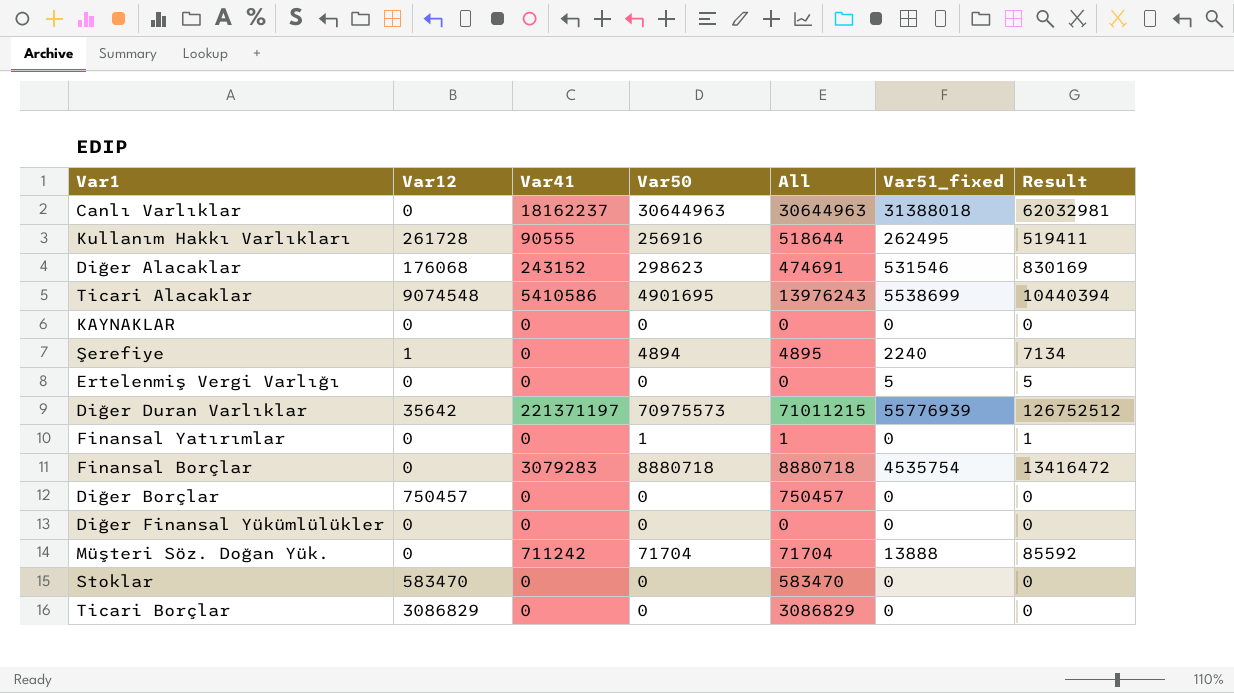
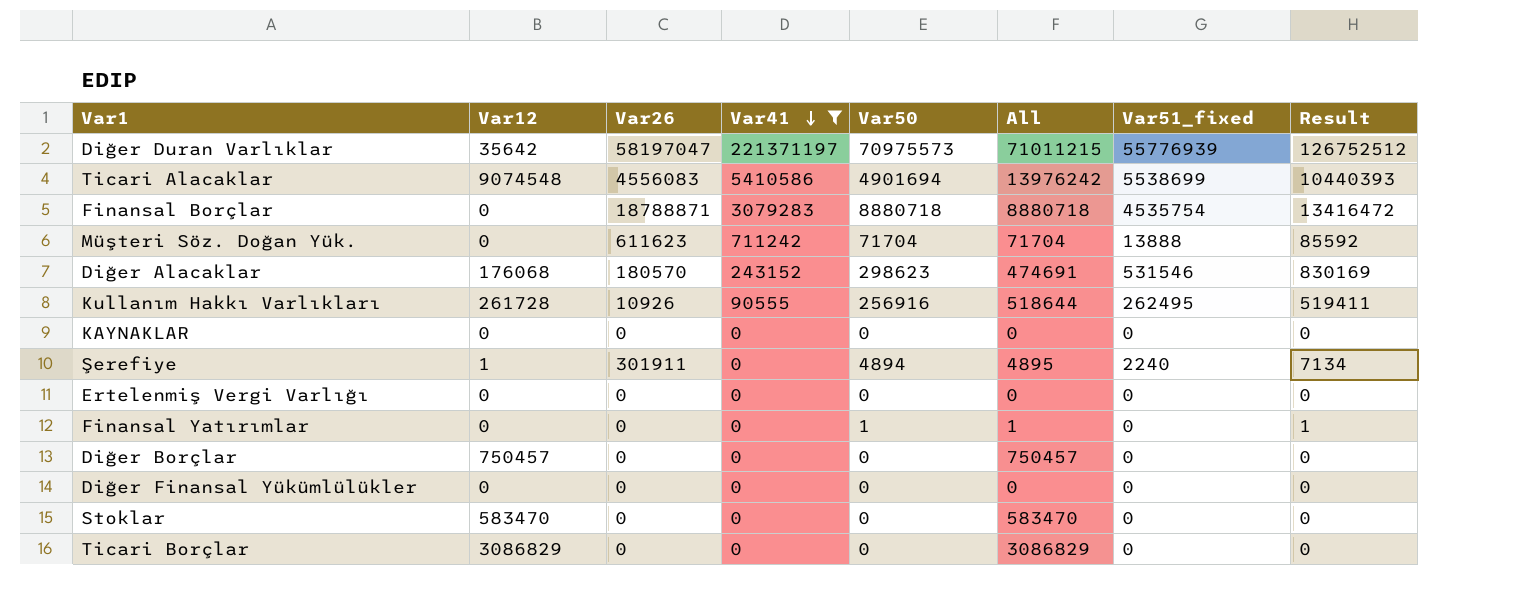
filter: none -> Var41 != 18162237
row order: none -> Var41 descending
column Var26 | position: none -> 3
Ticari Alacaklar | Var50: 4901695 -> 4901694
Ticari Alacaklar | All: 13976243 -> 13976242
Ticari Alacaklar | Result: 10440394 -> 10440393
Ertelenmiş Vergi Varlığı | Var51_fixed: 5 -> 0
Ertelenmiş Vergi Varlığı | Result: 5 -> 0

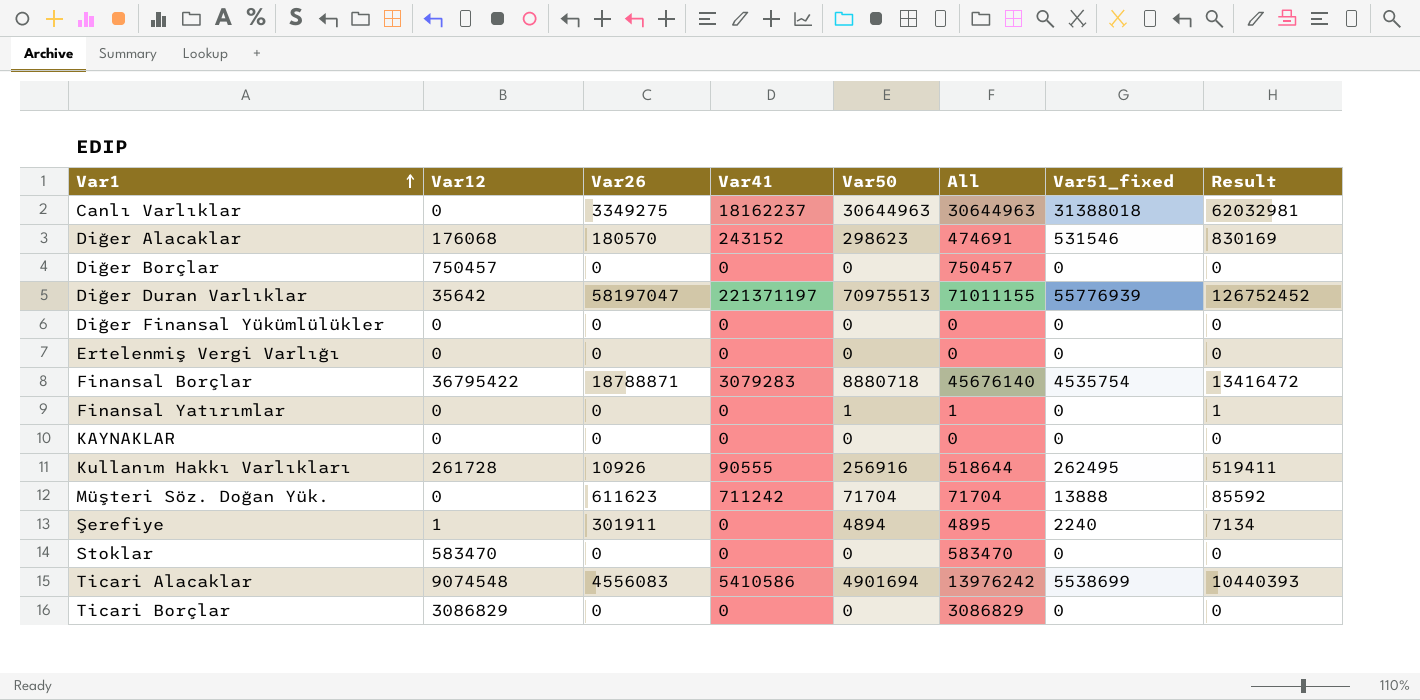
filter: Var41 != 18162237 -> none
row order: Var41 descending -> Var1 ascending
Diğer Duran Varlıklar | Var50: 70975573 -> 70975513
Diğer Duran Varlıklar | All: 71011215 -> 71011155
Diğer Duran Varlıklar | Result: 126752512 -> 126752452
Finansal Borçlar | Var12: 0 -> 36795422
Finansal Borçlar | All: 8880718 -> 45676140

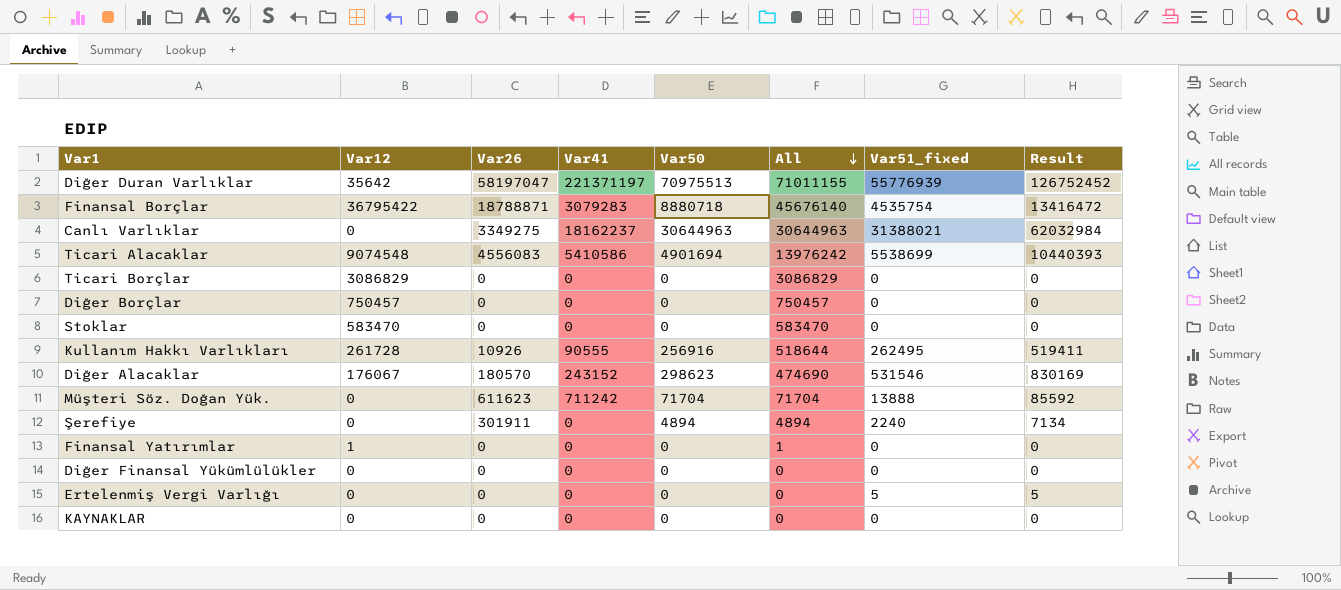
row order: Var1 ascending -> All descending
Canlı Varlıklar | Var51_fixed: 31388018 -> 31388021
Canlı Varlıklar | Result: 62032981 -> 62032984
Diğer Alacaklar | Var12: 176068 -> 176067
Diğer Alacaklar | All: 474691 -> 474690
Şerefiye | Var12: 1 -> 0
Şerefiye | All: 4895 -> 4894
Finansal Yatırımlar | Var12: 0 -> 1
Finansal Yatırımlar | Var50: 1 -> 0
Finansal Yatırımlar | Result: 1 -> 0
Ertelenmiş Vergi Varlığı | Var51_fixed: 0 -> 5
Ertelenmiş Vergi Varlığı | Result: 0 -> 5

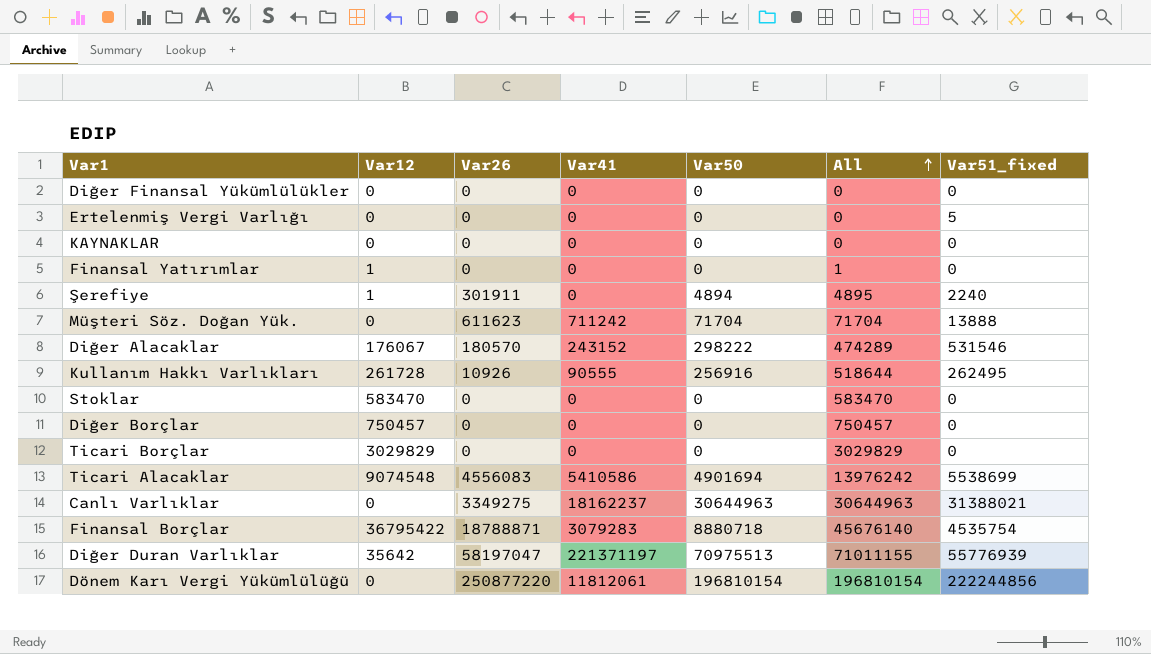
row order: All descending -> All ascending
column Result | formula: [Var50] + [Var51_fixed] -> none
Şerefiye | Var12: 0 -> 1
Şerefiye | All: 4894 -> 4895
Diğer Alacaklar | Var50: 298623 -> 298222
Diğer Alacaklar | All: 474690 -> 474289
Ticari Borçlar | Var12: 3086829 -> 3029829
Ticari Borçlar | All: 3086829 -> 3029829
row Dönem Karı Vergi Yükümlülüğü: none -> 0 | 250877220 | 11812061 | 196810154 | 196810154 | 222244856

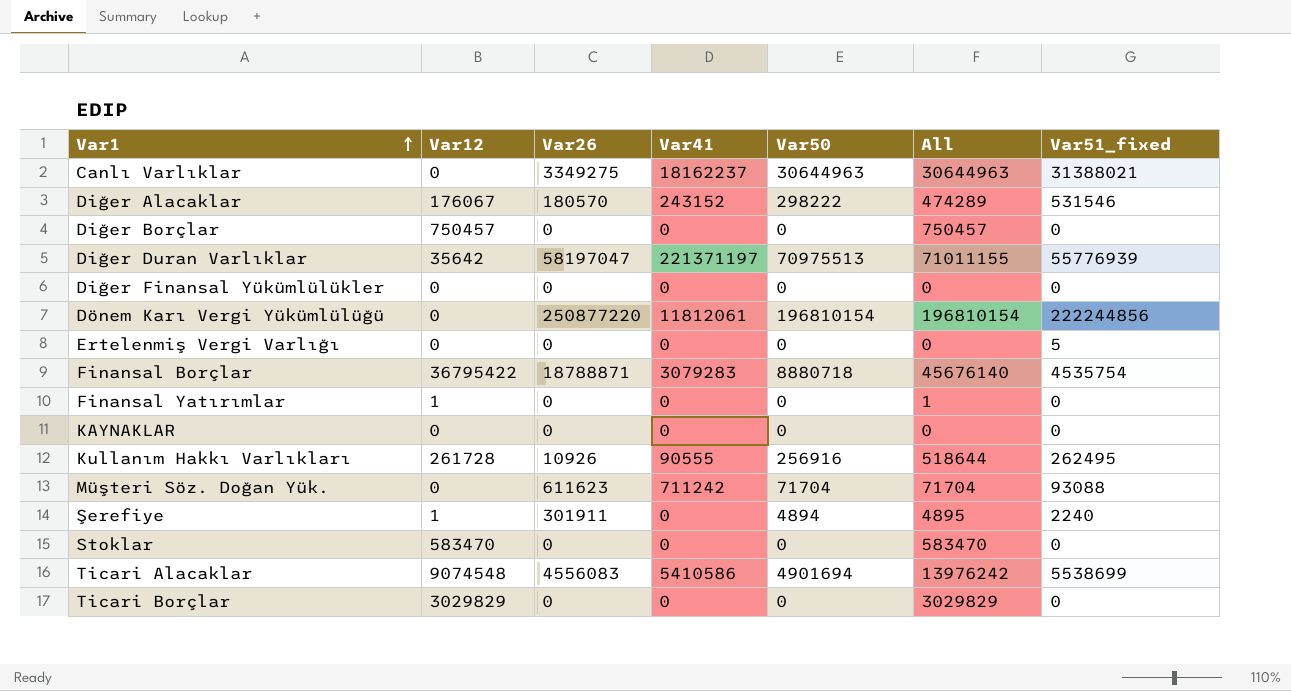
row order: All ascending -> Var1 ascending
Müşteri Söz. Doğan Yük. | Var51_fixed: 13888 -> 93088

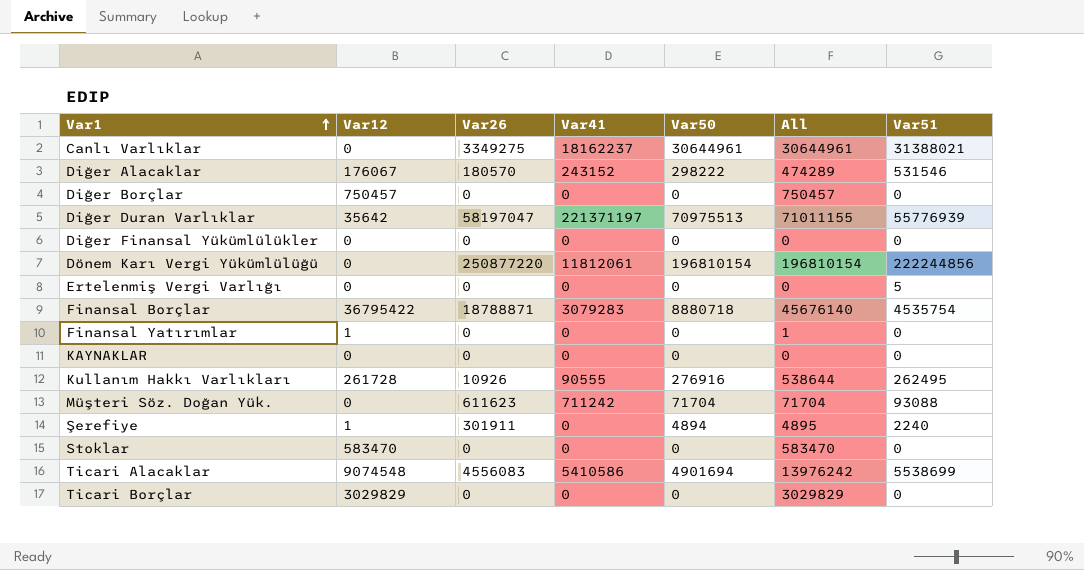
column name: Var51_fixed -> Var51
Canlı Varlıklar | Var50: 30644963 -> 30644961
Canlı Varlıklar | All: 30644963 -> 30644961
Kullanım Hakkı Varlıkları | Var50: 256916 -> 276916
Kullanım Hakkı Varlıkları | All: 518644 -> 538644

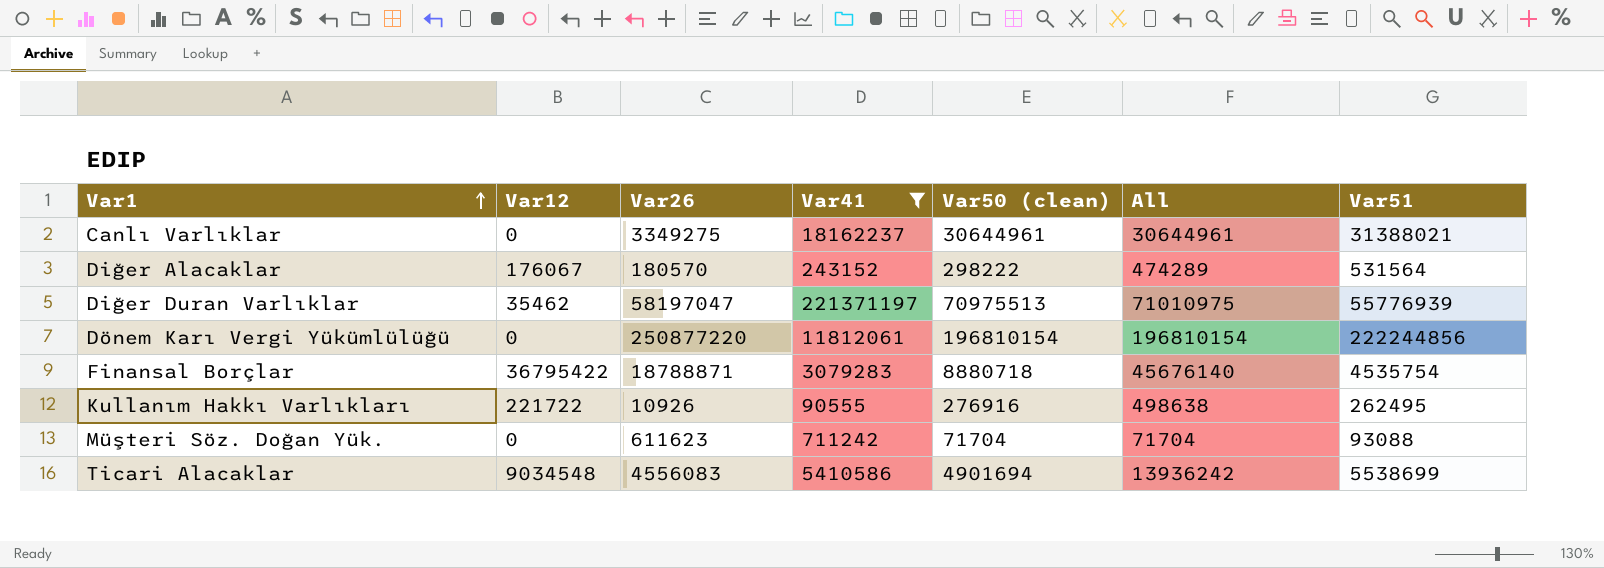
filter: none -> Var41 != 0
column name: Var50 -> Var50 (clean)
Diğer Alacaklar | Var51: 531546 -> 531564
Diğer Duran Varlıklar | Var12: 35642 -> 35462
Diğer Duran Varlıklar | All: 71011155 -> 71010975
Kullanım Hakkı Varlıkları | Var12: 261728 -> 221722
Kullanım Hakkı Varlıkları | All: 538644 -> 498638
Ticari Alacaklar | Var12: 9074548 -> 9034548
Ticari Alacaklar | All: 13976242 -> 13936242

